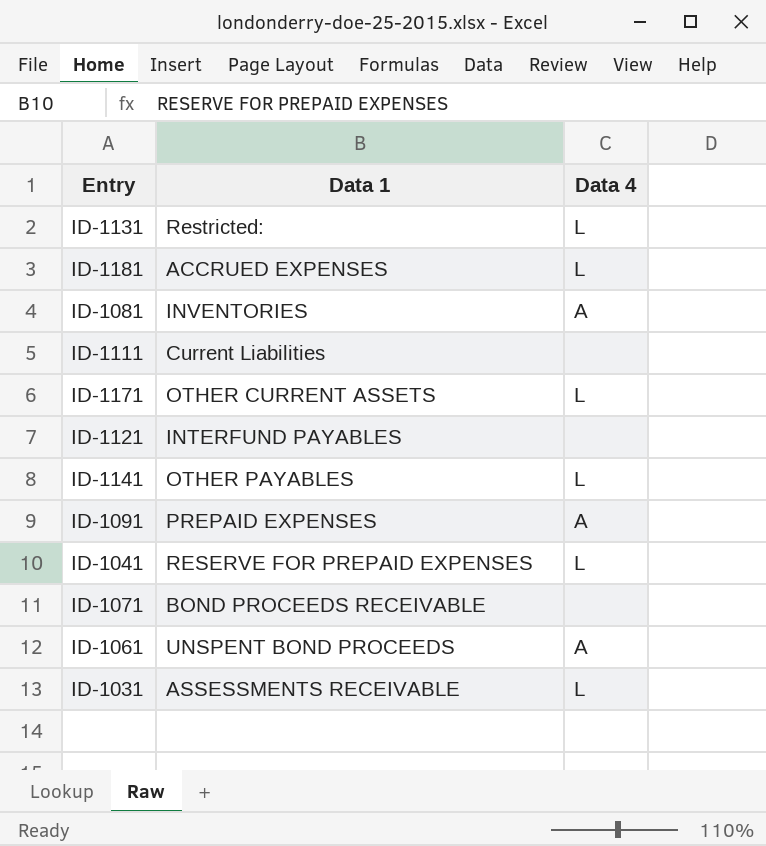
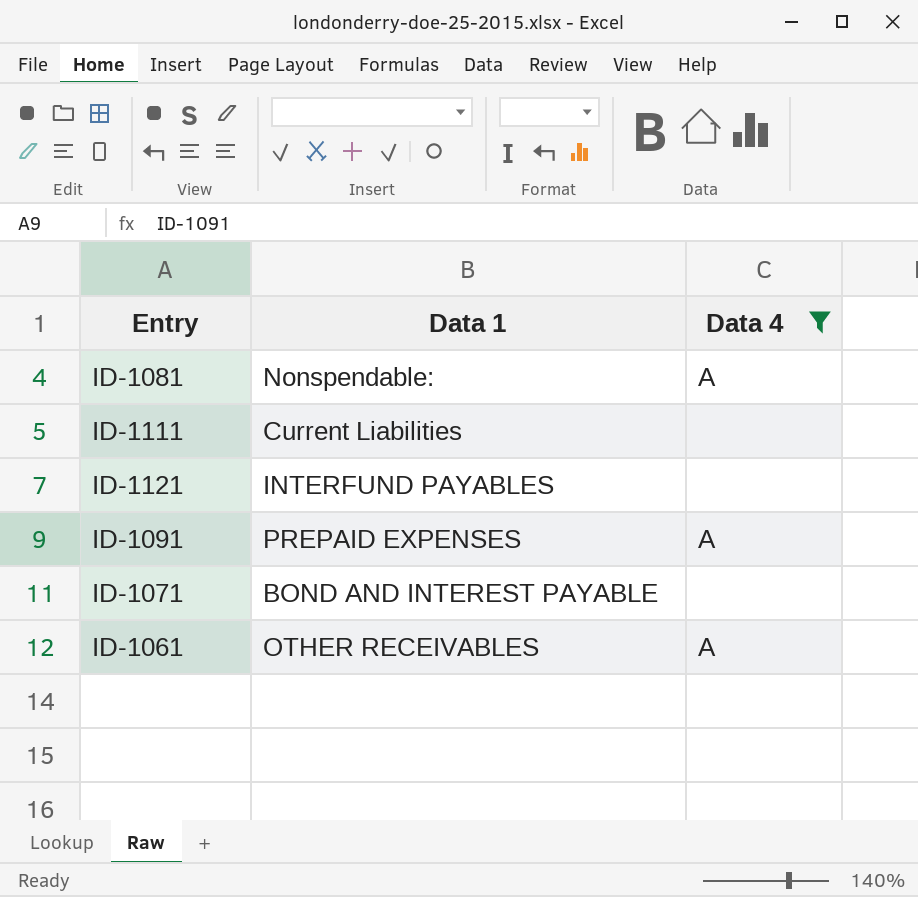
filter: none -> Data 4 != L
ID-1081 | Data 1: INVENTORIES -> Nonspendable:
ID-1071 | Data 1: BOND PROCEEDS RECEIVABLE -> BOND AND INTEREST PAYABLE
ID-1061 | Data 1: UNSPENT BOND PROCEEDS -> OTHER RECEIVABLES

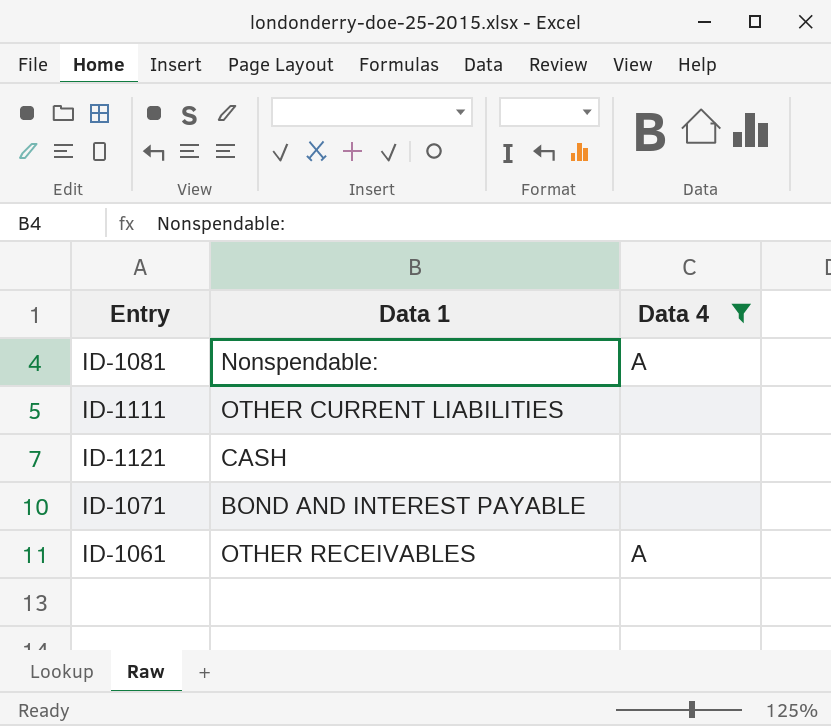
row ID-1091: PREPAID EXPENSES | A -> none
ID-1111 | Data 1: Current Liabilities -> OTHER CURRENT LIABILITIES
ID-1121 | Data 1: INTERFUND PAYABLES -> CASH

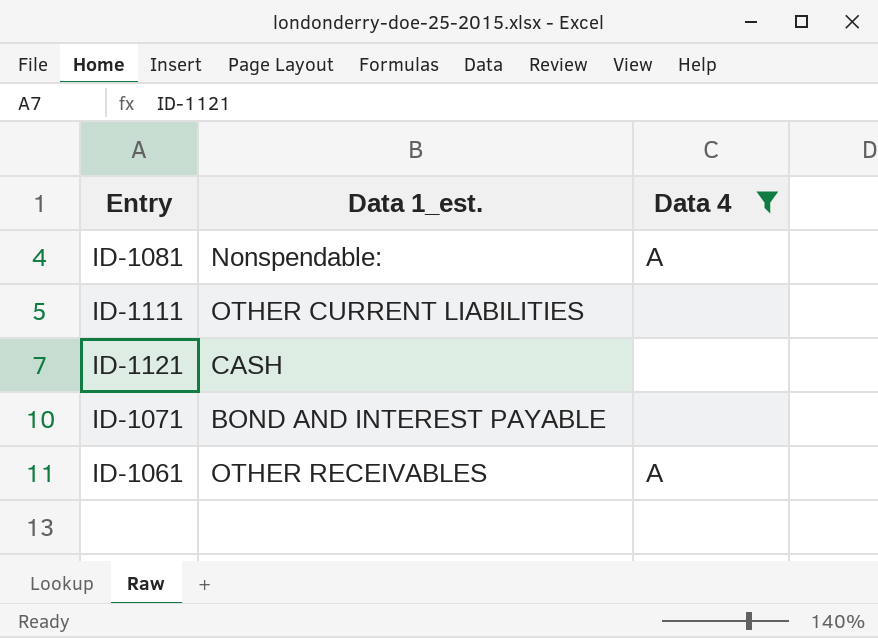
column name: Data 1 -> Data 1_est.

